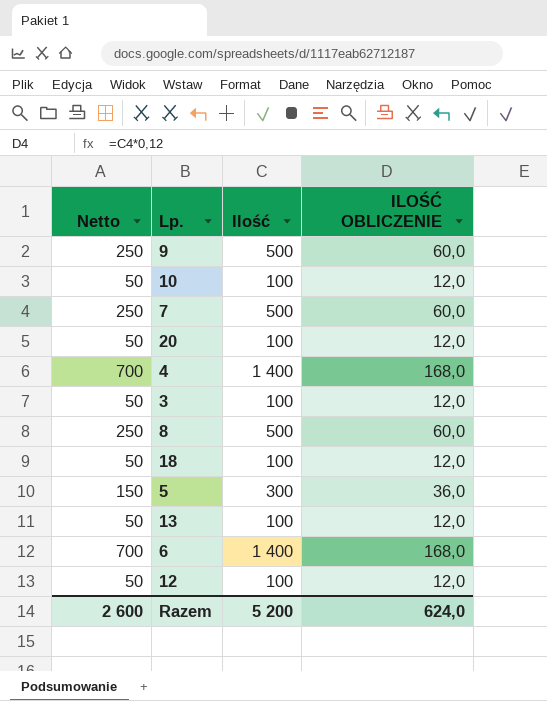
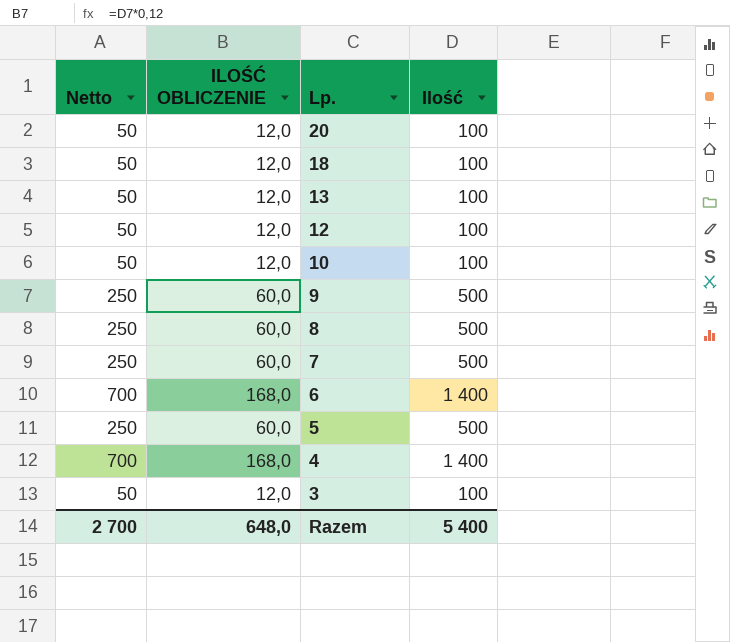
row order: none -> Lp. descending
column ILOŚĆ OBLICZENIE | position: 4 -> 2
5 | Netto: 150 -> 250
5 | ILOŚĆ OBLICZENIE: 36,0 -> 60,0
5 | Ilość: 300 -> 500
Razem | Netto: 2 600 -> 2 700
Razem | ILOŚĆ OBLICZENIE: 624,0 -> 648,0
Razem | Ilość: 5 200 -> 5 400

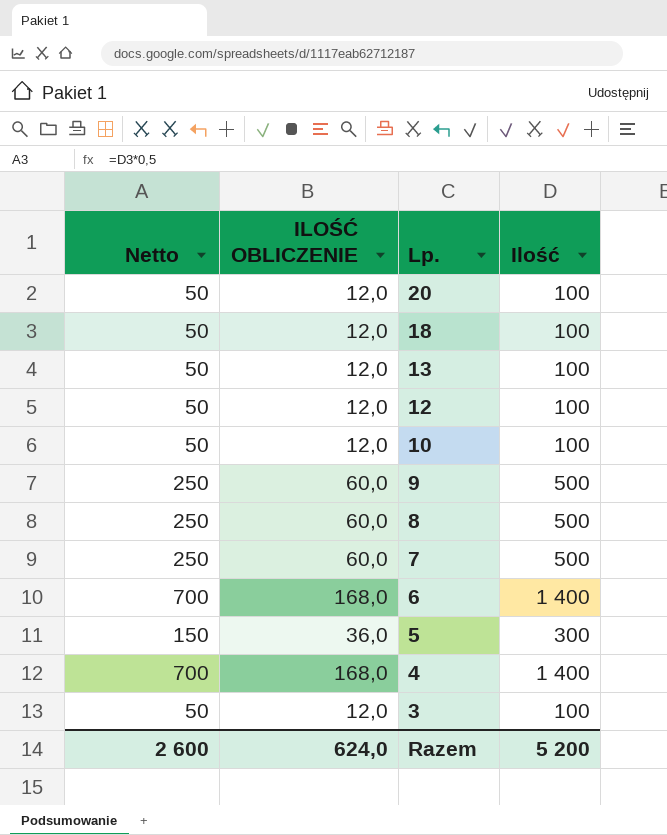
5 | Netto: 250 -> 150
5 | ILOŚĆ OBLICZENIE: 60,0 -> 36,0
5 | Ilość: 500 -> 300
Razem | Netto: 2 700 -> 2 600
Razem | ILOŚĆ OBLICZENIE: 648,0 -> 624,0
Razem | Ilość: 5 400 -> 5 200

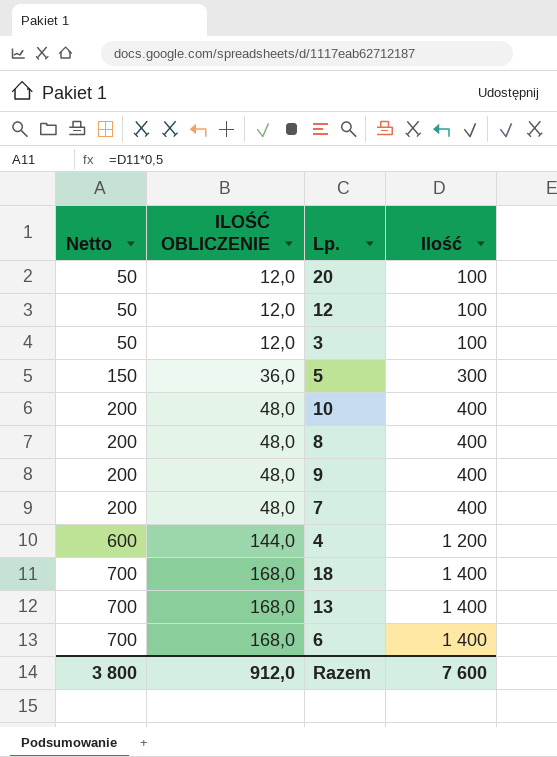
row order: Lp. descending -> Netto ascending
10 | Netto: 50 -> 200
10 | ILOŚĆ OBLICZENIE: 12,0 -> 48,0
10 | Ilość: 100 -> 400
8 | Netto: 250 -> 200
8 | ILOŚĆ OBLICZENIE: 60,0 -> 48,0
8 | Ilość: 500 -> 400
9 | Netto: 250 -> 200
9 | ILOŚĆ OBLICZENIE: 60,0 -> 48,0
9 | Ilość: 500 -> 400
7 | Netto: 250 -> 200
7 | ILOŚĆ OBLICZENIE: 60,0 -> 48,0
7 | Ilość: 500 -> 400
4 | Netto: 700 -> 600
4 | ILOŚĆ OBLICZENIE: 168,0 -> 144,0
4 | Ilość: 1 400 -> 1 200
18 | Netto: 50 -> 700
18 | ILOŚĆ OBLICZENIE: 12,0 -> 168,0
18 | Ilość: 100 -> 1 400
13 | Netto: 50 -> 700
13 | ILOŚĆ OBLICZENIE: 12,0 -> 168,0
13 | Ilość: 100 -> 1 400
Razem | Netto: 2 600 -> 3 800
Razem | ILOŚĆ OBLICZENIE: 624,0 -> 912,0
Razem | Ilość: 5 200 -> 7 600

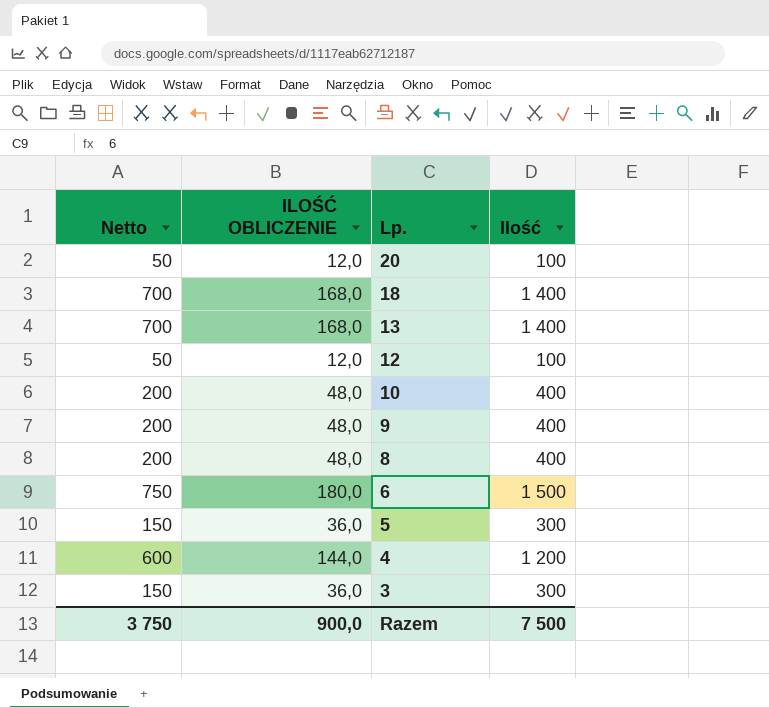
row order: Netto ascending -> Lp. descending
row 7: 200 | 48,0 | 400 -> none
6 | Netto: 700 -> 750
6 | ILOŚĆ OBLICZENIE: 168,0 -> 180,0
6 | Ilość: 1 400 -> 1 500
3 | Netto: 50 -> 150
3 | ILOŚĆ OBLICZENIE: 12,0 -> 36,0
3 | Ilość: 100 -> 300
Razem | Netto: 3 800 -> 3 750
Razem | ILOŚĆ OBLICZENIE: 912,0 -> 900,0
Razem | Ilość: 7 600 -> 7 500

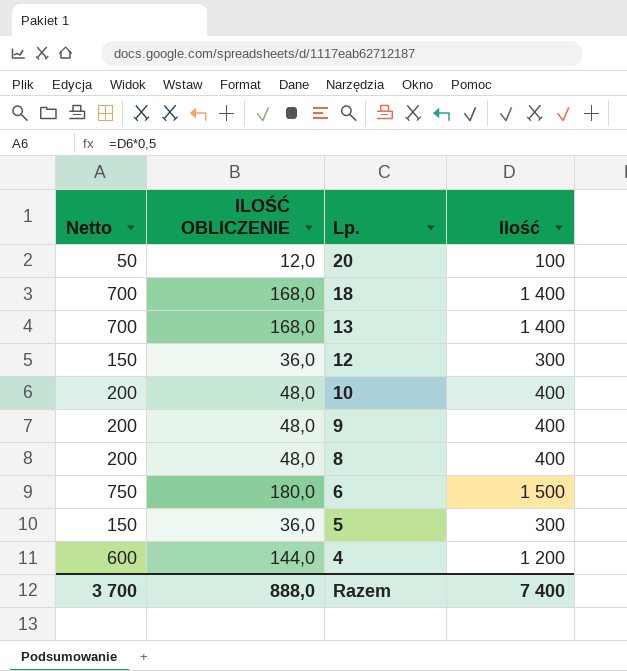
row 3: 150 | 36,0 | 300 -> none
12 | Netto: 50 -> 150
12 | ILOŚĆ OBLICZENIE: 12,0 -> 36,0
12 | Ilość: 100 -> 300
Razem | Netto: 3 750 -> 3 700
Razem | ILOŚĆ OBLICZENIE: 900,0 -> 888,0
Razem | Ilość: 7 500 -> 7 400

